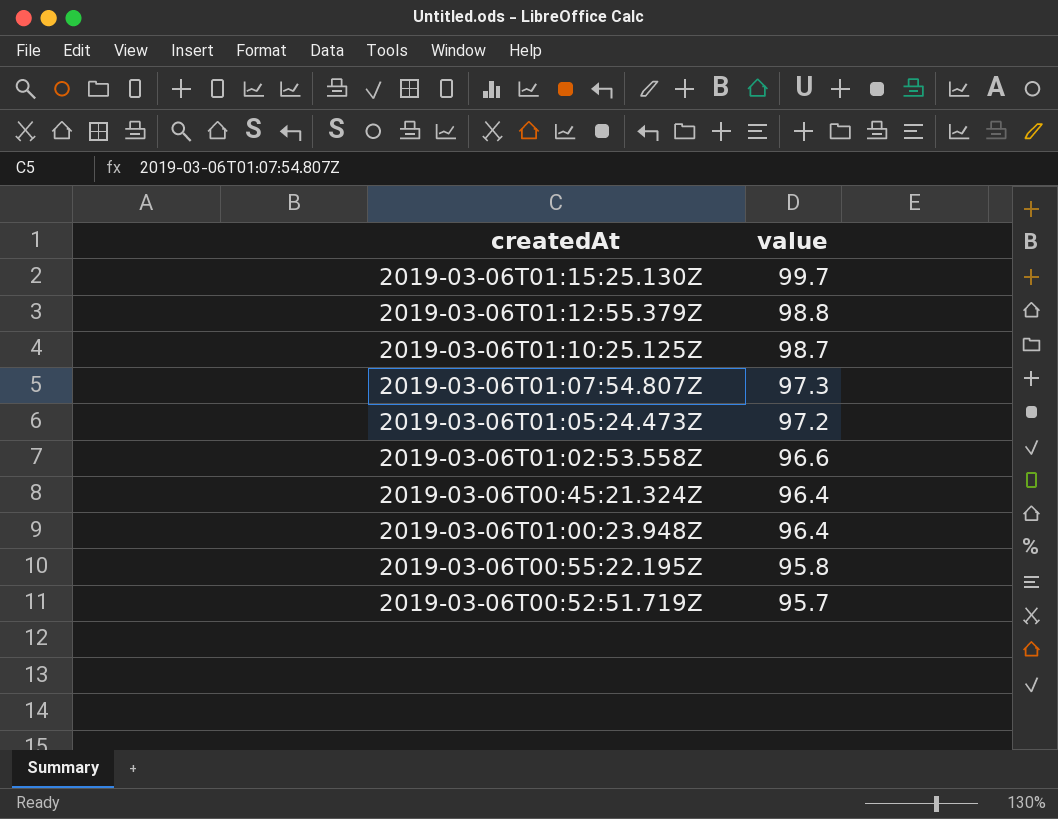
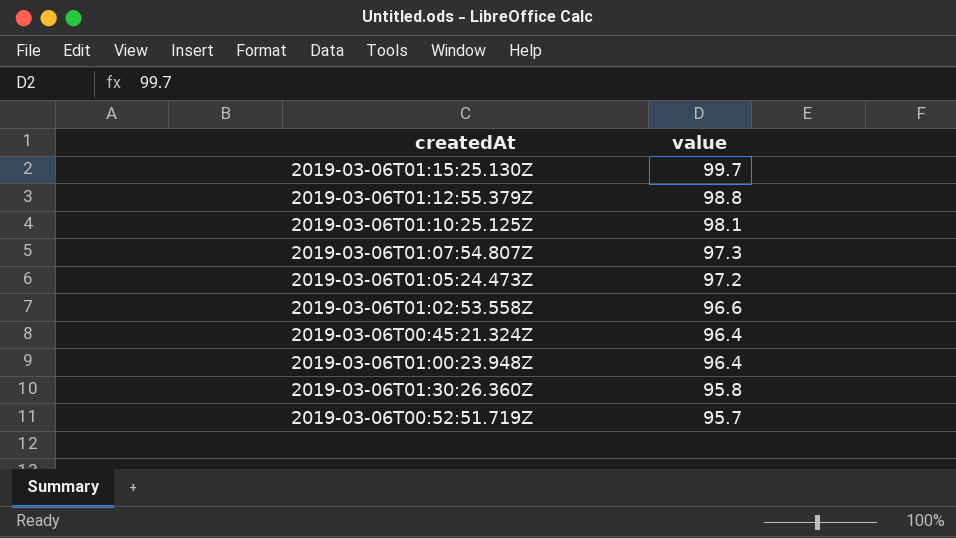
row 2019-03-06T00:55:22.195Z: 95.8 -> none
2019-03-06T01:10:25.125Z | value: 98.7 -> 98.1
row 2019-03-06T01:30:26.360Z: none -> 95.8

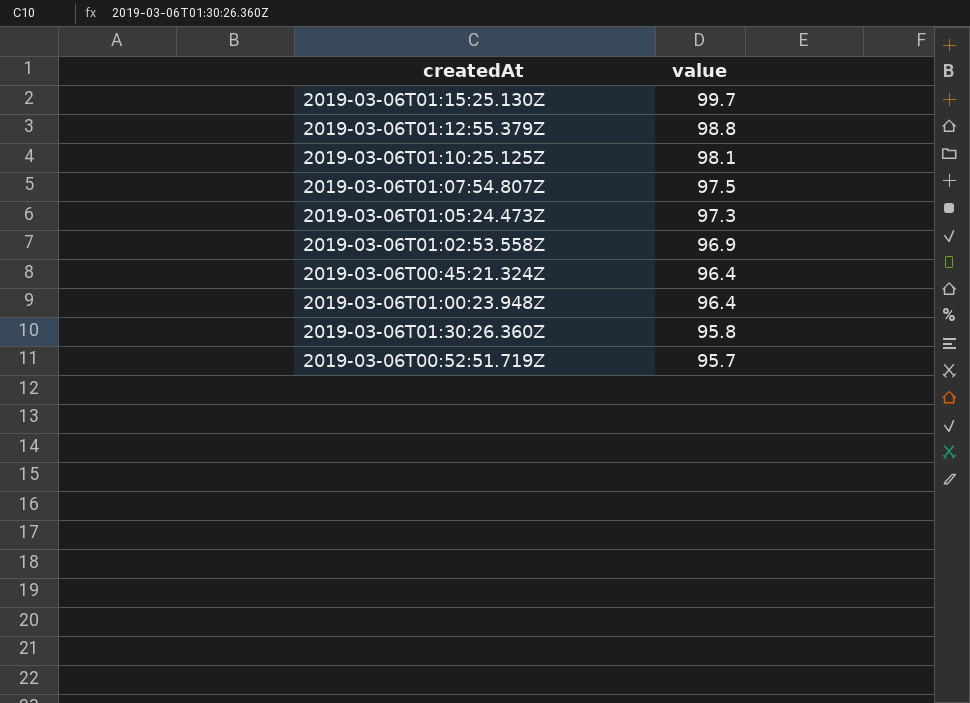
2019-03-06T01:07:54.807Z | value: 97.3 -> 97.5
2019-03-06T01:05:24.473Z | value: 97.2 -> 97.3
2019-03-06T01:02:53.558Z | value: 96.6 -> 96.9

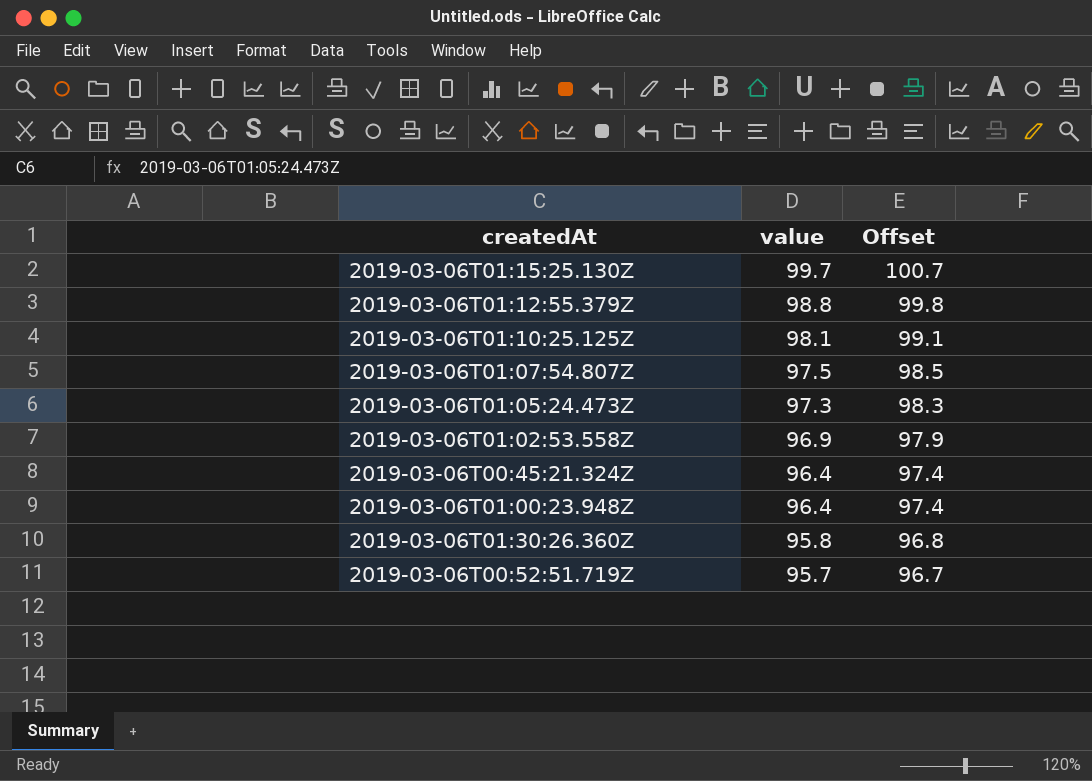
column Offset | formula: none -> [value] + 1

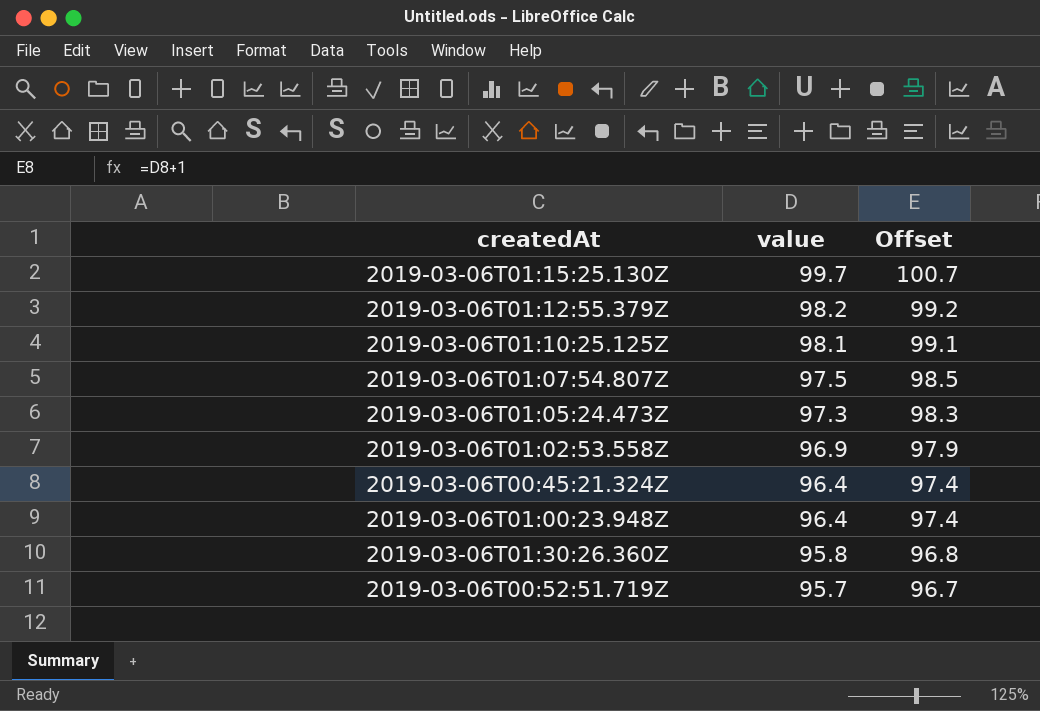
2019-03-06T01:12:55.379Z | value: 98.8 -> 98.2
2019-03-06T01:12:55.379Z | Offset: 99.8 -> 99.2

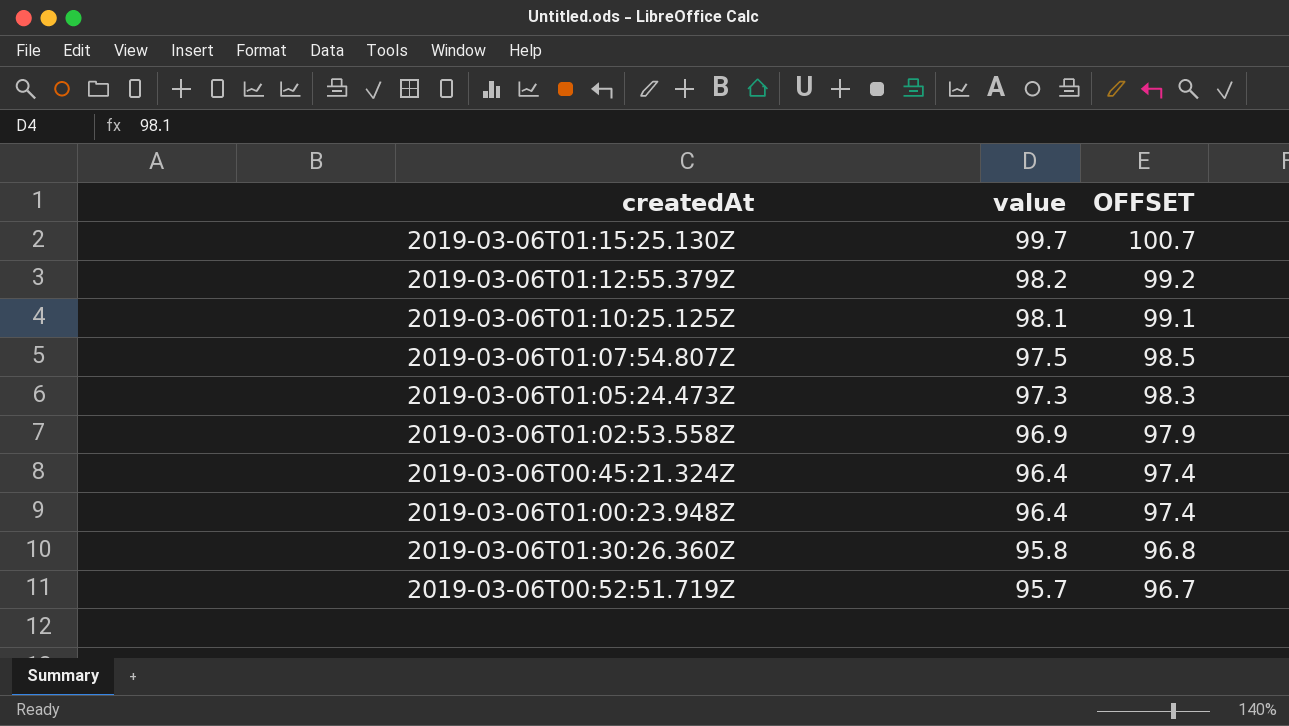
column name: Offset -> OFFSET

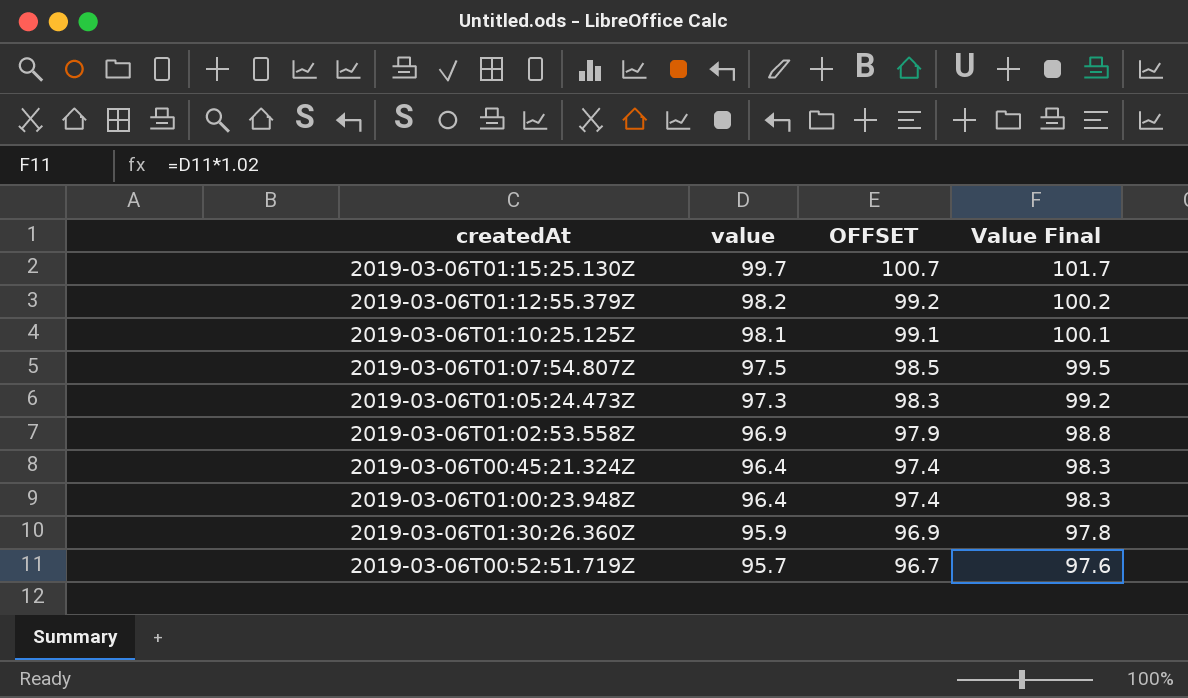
column Value Final | formula: none -> [value] * 1.02
2019-03-06T01:30:26.360Z | value: 95.8 -> 95.9
2019-03-06T01:30:26.360Z | OFFSET: 96.8 -> 96.9

